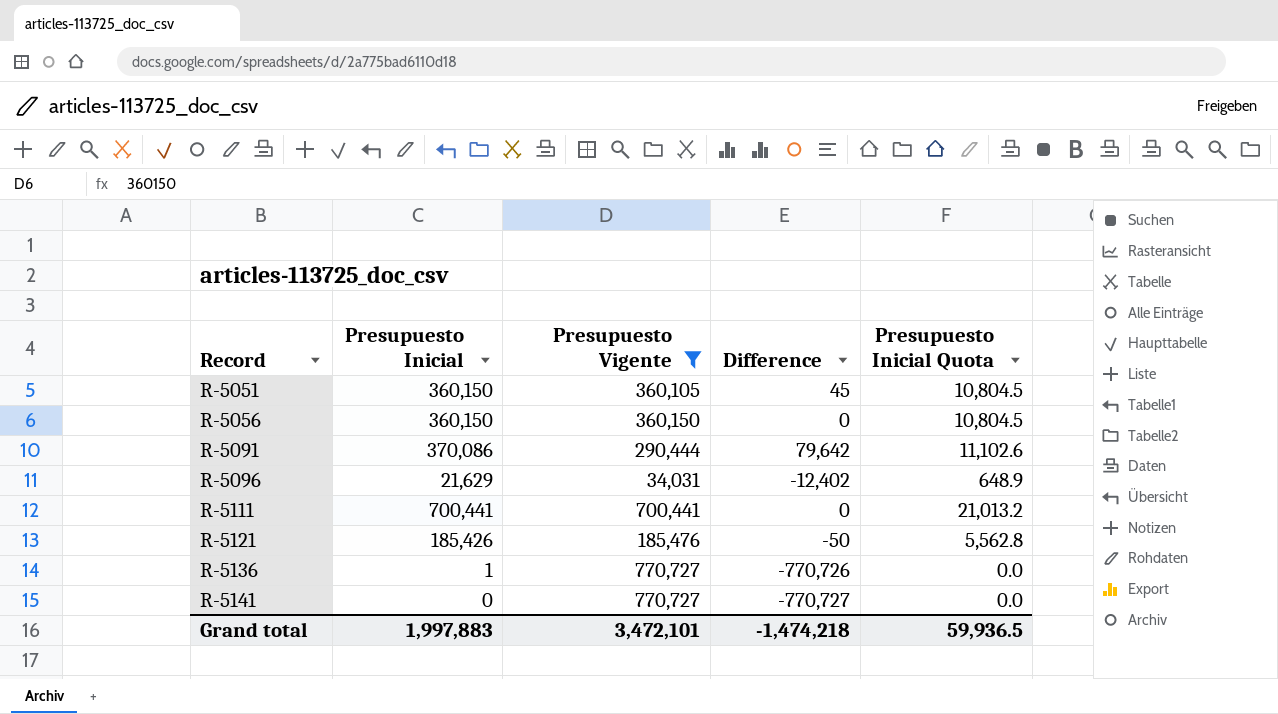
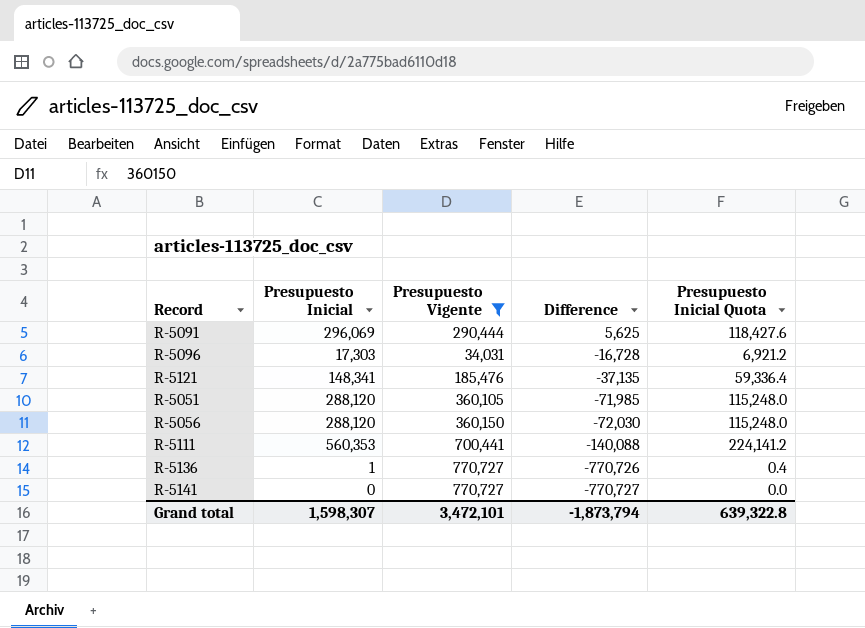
row order: Record ascending -> Difference descending
column Presupuesto Inicial Quota | formula: [Presupuesto Inicial] * 0.03 -> [Presupuesto Inicial] * 0.4
R-5091 | Presupuesto Inicial: 370,086 -> 296,069
R-5091 | Difference: 79,642 -> 5,625
R-5096 | Presupuesto Inicial: 21,629 -> 17,303
R-5096 | Difference: -12,402 -> -16,728
R-5121 | Presupuesto Inicial: 185,426 -> 148,341
R-5121 | Difference: -50 -> -37,135
R-5051 | Presupuesto Inicial: 360,150 -> 288,120
R-5051 | Difference: 45 -> -71,985
R-5056 | Presupuesto Inicial: 360,150 -> 288,120
R-5056 | Difference: 0 -> -72,030
R-5111 | Presupuesto Inicial: 700,441 -> 560,353
R-5111 | Difference: 0 -> -140,088
Grand total | Presupuesto Inicial: 1,997,883 -> 1,598,307
Grand total | Difference: -1,474,218 -> -1,873,794
Grand total | Presupuesto Inicial Quota: 59,936.5 -> 639,322.8

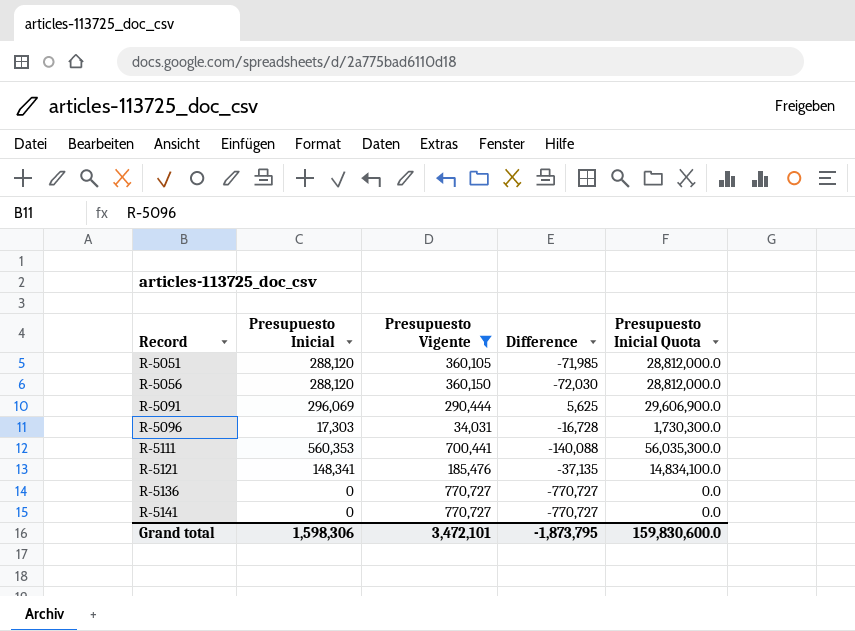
row order: Difference descending -> Record ascending
column Presupuesto Inicial Quota | formula: [Presupuesto Inicial] * 0.4 -> [Presupuesto Inicial] * 100
R-5136 | Presupuesto Inicial: 1 -> 0
R-5136 | Difference: -770,726 -> -770,727
Grand total | Presupuesto Inicial: 1,598,307 -> 1,598,306
Grand total | Difference: -1,873,794 -> -1,873,795
Grand total | Presupuesto Inicial Quota: 639,322.8 -> 159,830,600.0

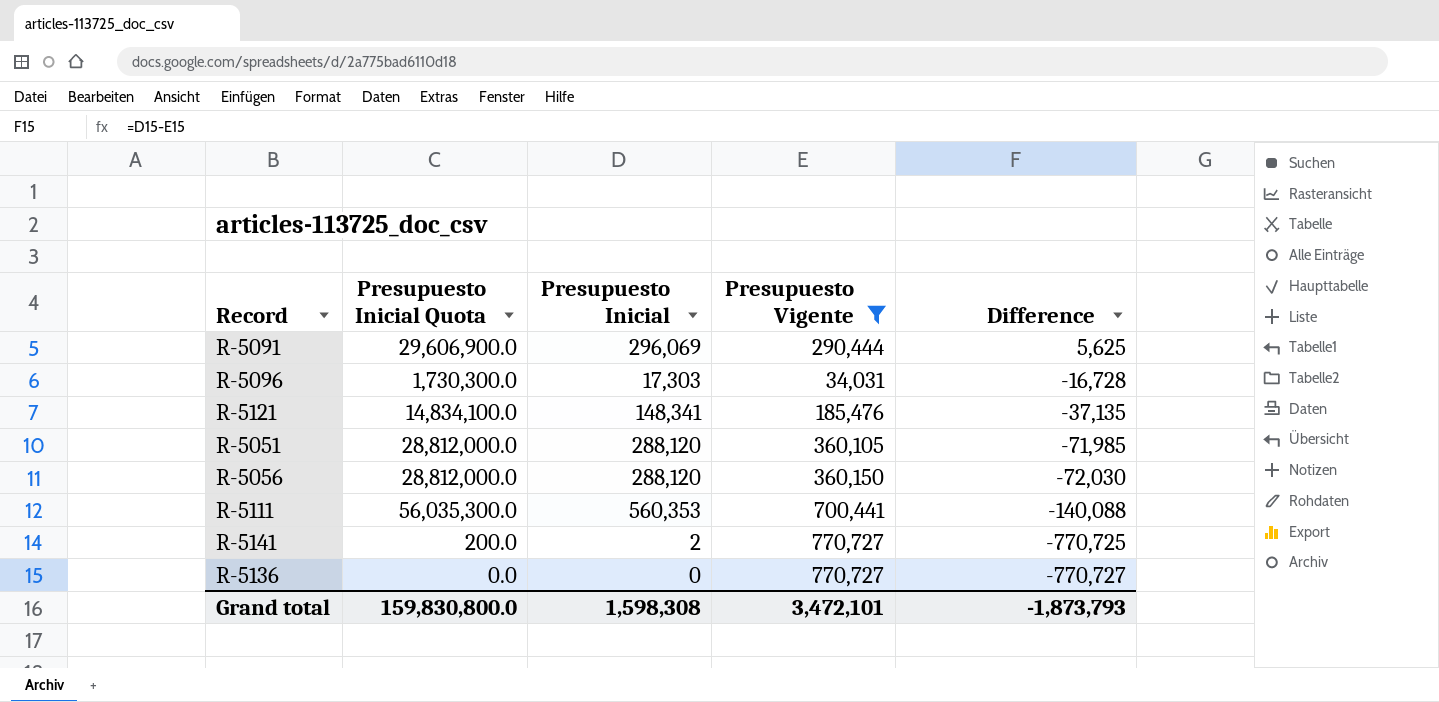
row order: Record ascending -> Difference descending
column Presupuesto Inicial Quota | position: 5 -> 2
R-5141 | Presupuesto Inicial Quota: 0.0 -> 200.0
R-5141 | Presupuesto Inicial: 0 -> 2
R-5141 | Difference: -770,727 -> -770,725
Grand total | Presupuesto Inicial Quota: 159,830,600.0 -> 159,830,800.0
Grand total | Presupuesto Inicial: 1,598,306 -> 1,598,308
Grand total | Difference: -1,873,795 -> -1,873,793

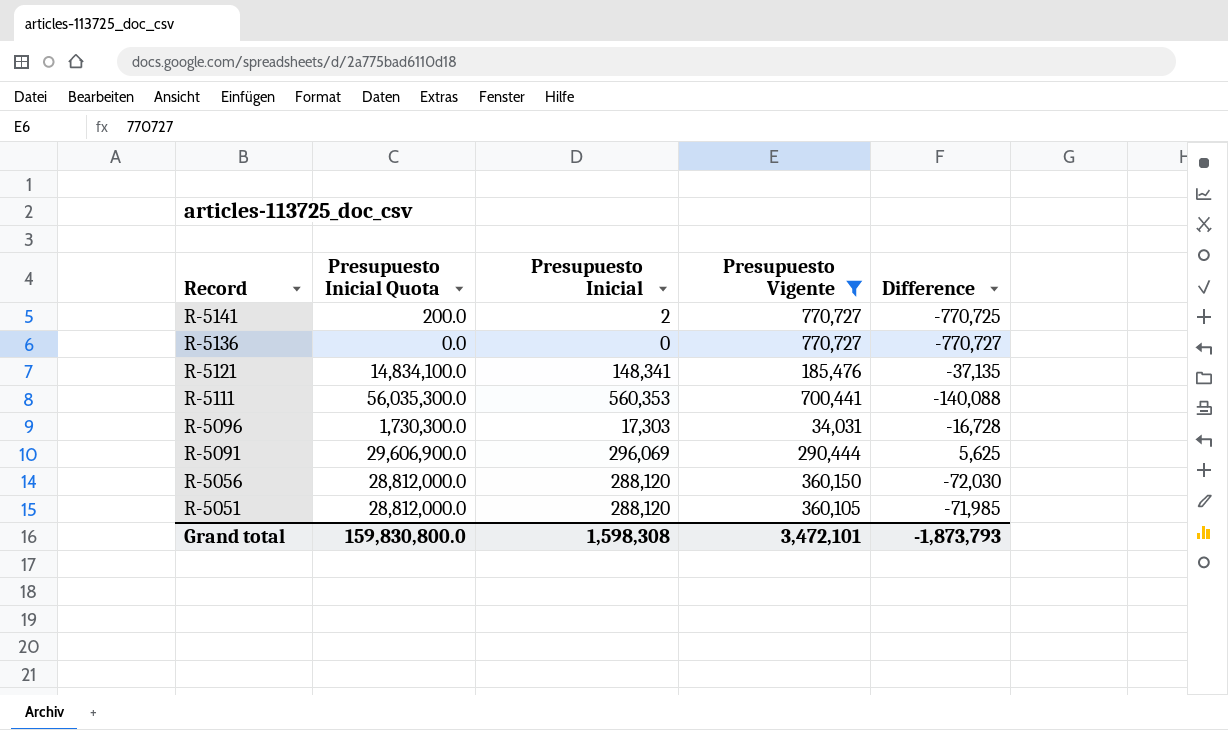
row order: Difference descending -> Record descending

